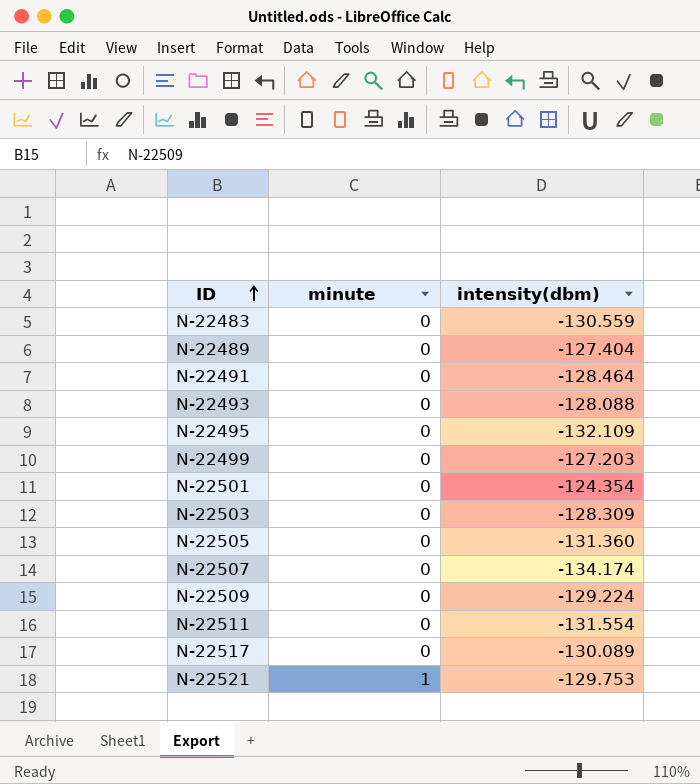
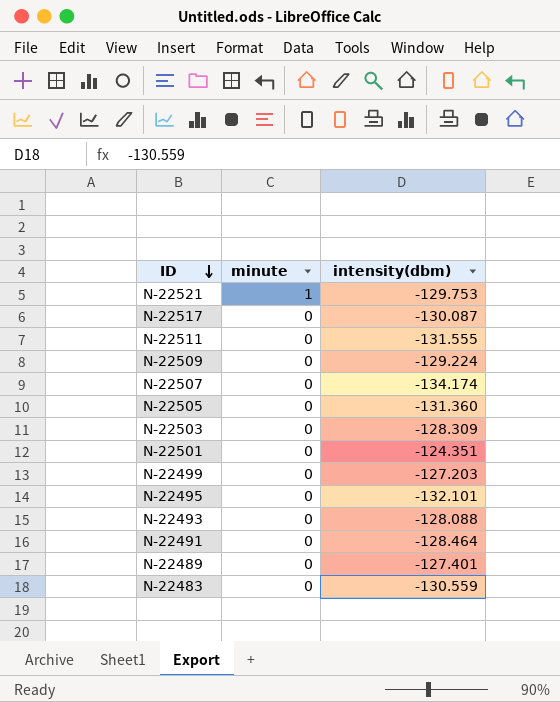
row order: ID ascending -> ID descending
N-22517 | intensity(dbm): -130.089 -> -130.087
N-22511 | intensity(dbm): -131.554 -> -131.555
N-22501 | intensity(dbm): -124.354 -> -124.351
N-22495 | intensity(dbm): -132.109 -> -132.101
N-22489 | intensity(dbm): -127.404 -> -127.401

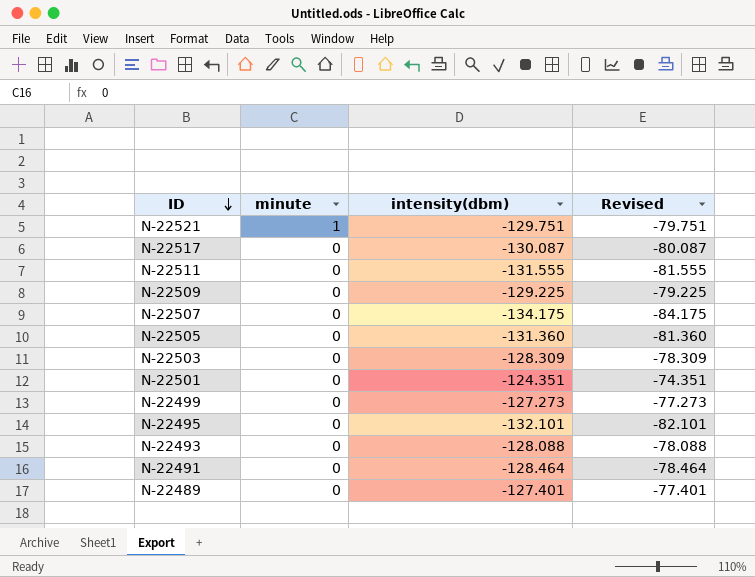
column Revised | formula: none -> [intensity(dbm)] + 50
row N-22483: 0 | -130.559 -> none
N-22521 | intensity(dbm): -129.753 -> -129.751
N-22509 | intensity(dbm): -129.224 -> -129.225
N-22507 | intensity(dbm): -134.174 -> -134.175
N-22499 | intensity(dbm): -127.203 -> -127.273

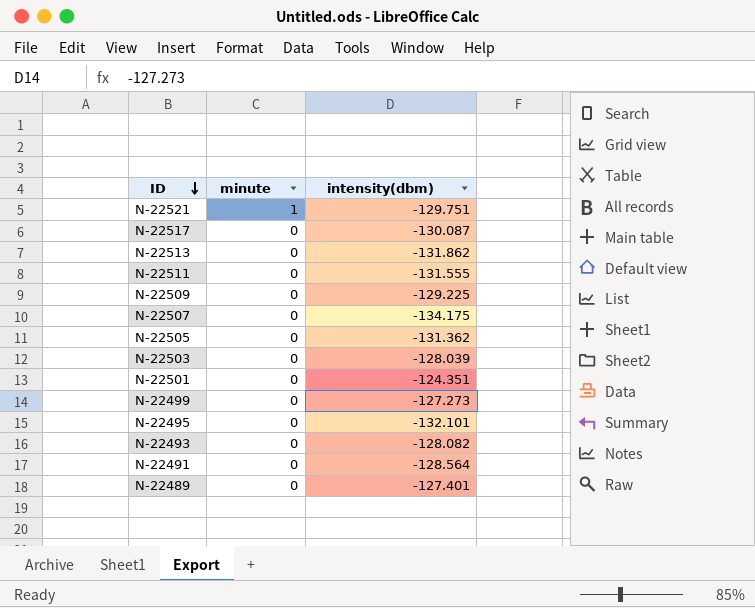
column Revised | formula: [intensity(dbm)] + 50 -> none
row N-22513: none -> 0 | -131.862
N-22505 | intensity(dbm): -131.360 -> -131.362
N-22503 | intensity(dbm): -128.309 -> -128.039
N-22493 | intensity(dbm): -128.088 -> -128.082
N-22491 | intensity(dbm): -128.464 -> -128.564

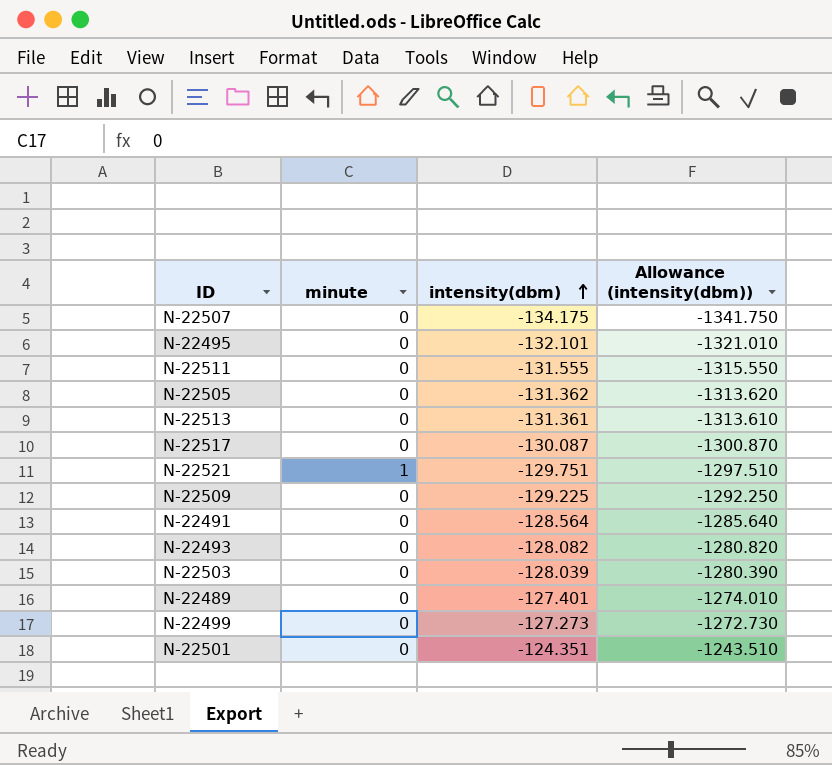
row order: ID descending -> intensity(dbm) ascending
column Allowance (intensity(dbm)) | formula: none -> [intensity(dbm)] * 10
N-22513 | intensity(dbm): -131.862 -> -131.361

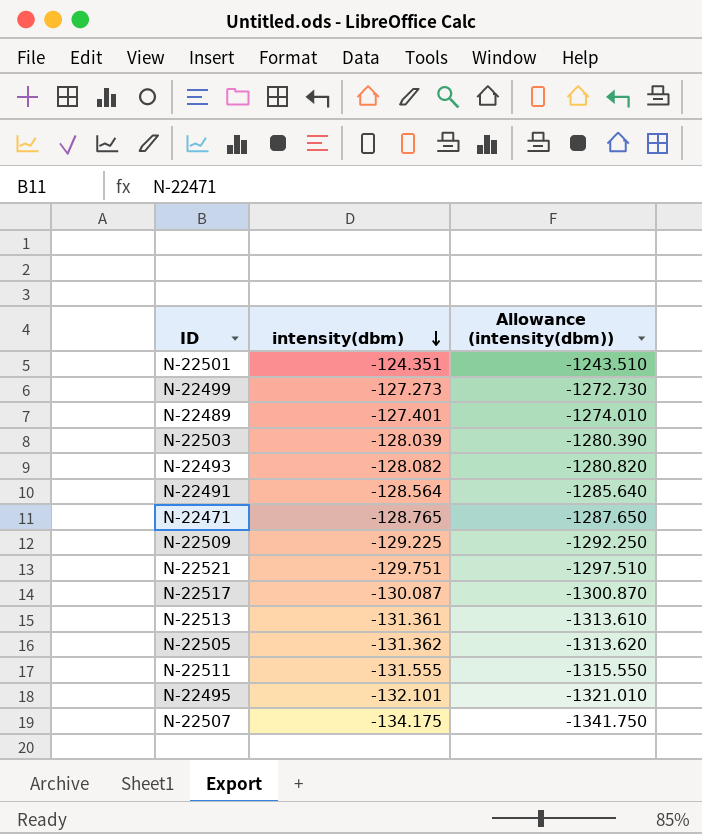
row order: intensity(dbm) ascending -> intensity(dbm) descending
column minute | position: 2 -> none
row N-22471: none -> -128.765 | -1287.650

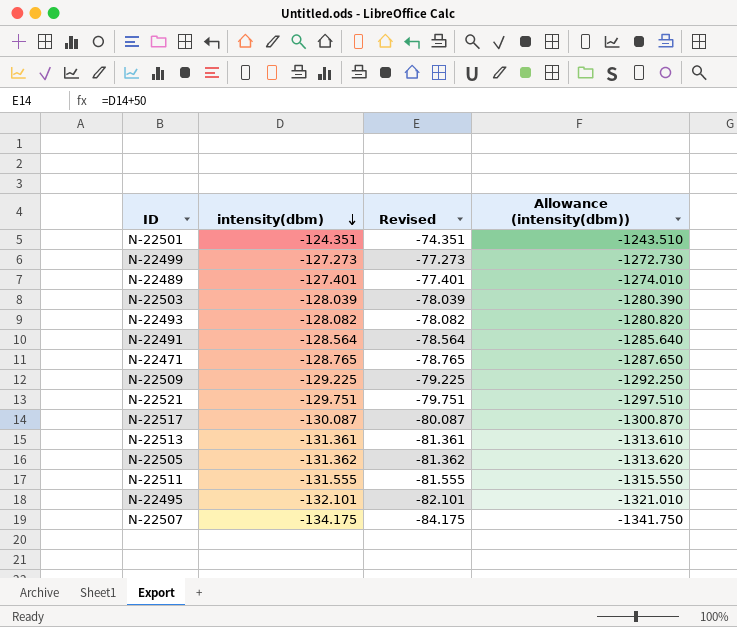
column Revised | formula: none -> [intensity(dbm)] + 50

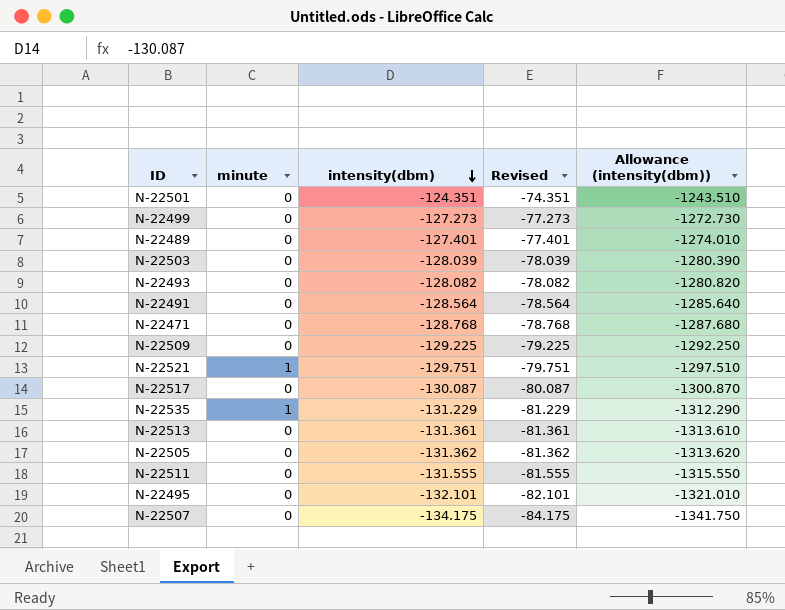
column minute | position: none -> 2
N-22471 | intensity(dbm): -128.765 -> -128.768
N-22471 | Revised: -78.765 -> -78.768
N-22471 | Allowance (intensity(dbm)): -1287.650 -> -1287.680
row N-22535: none -> 1 | -131.229 | -81.229 | -1312.290

